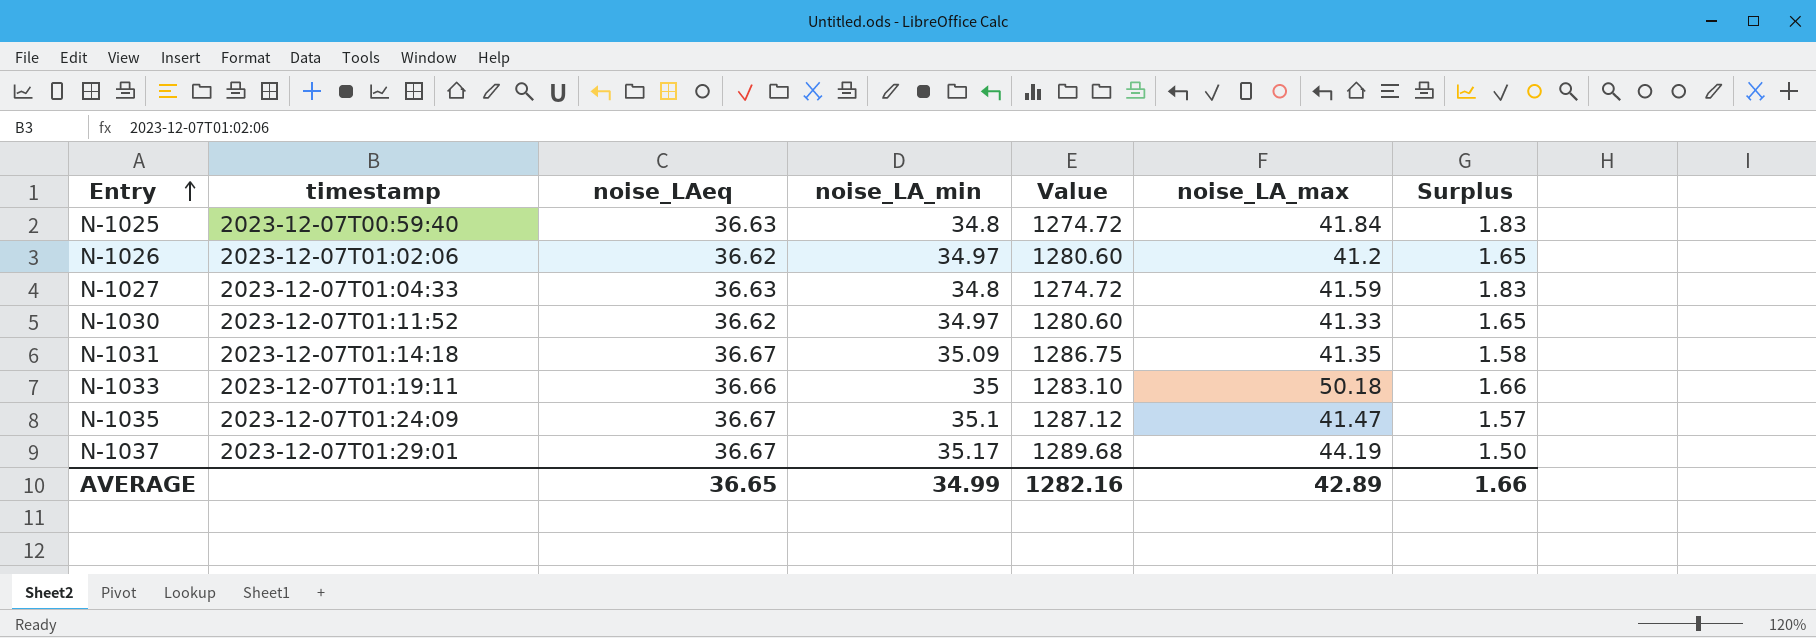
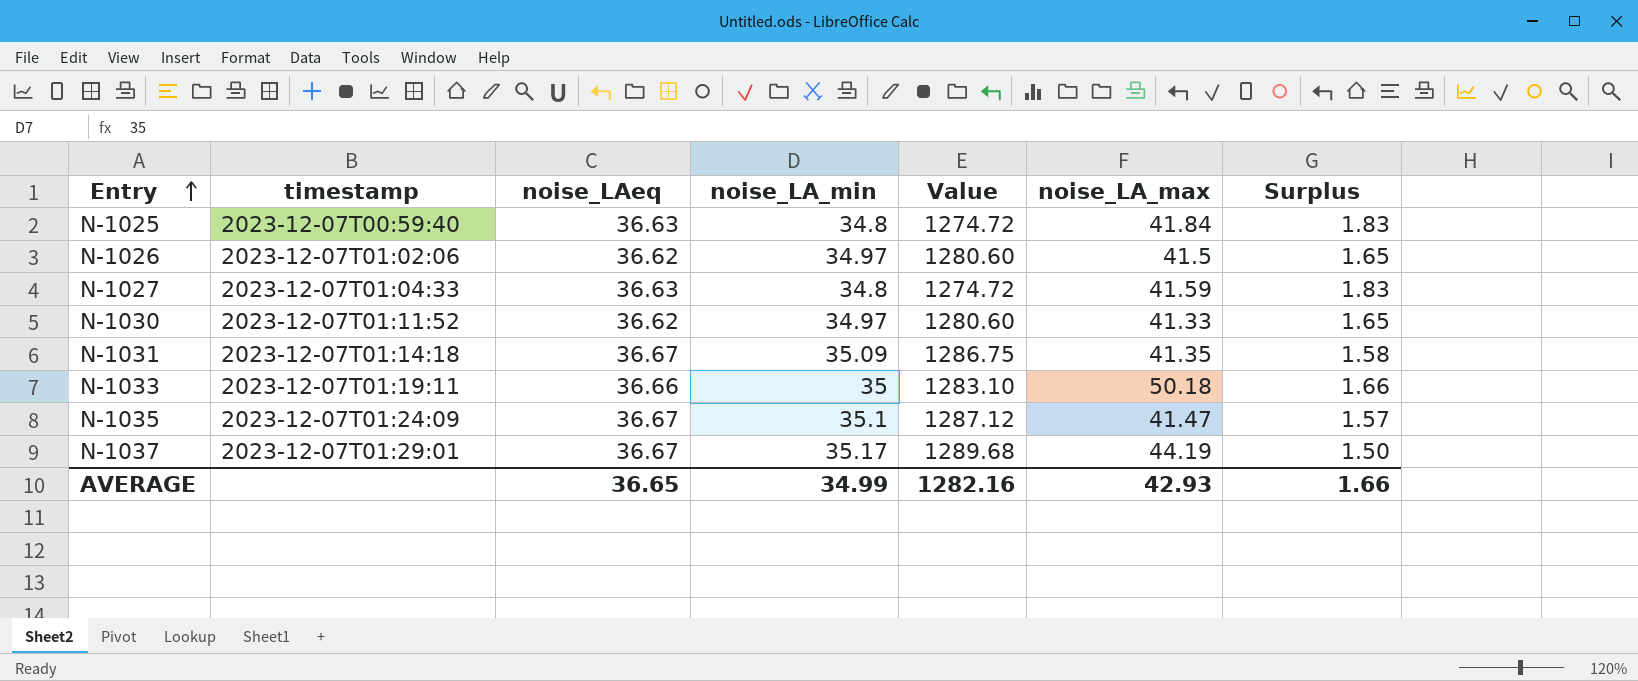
N-1026 | noise_LA_max: 41.2 -> 41.5
AVERAGE | noise_LA_max: 42.89 -> 42.93

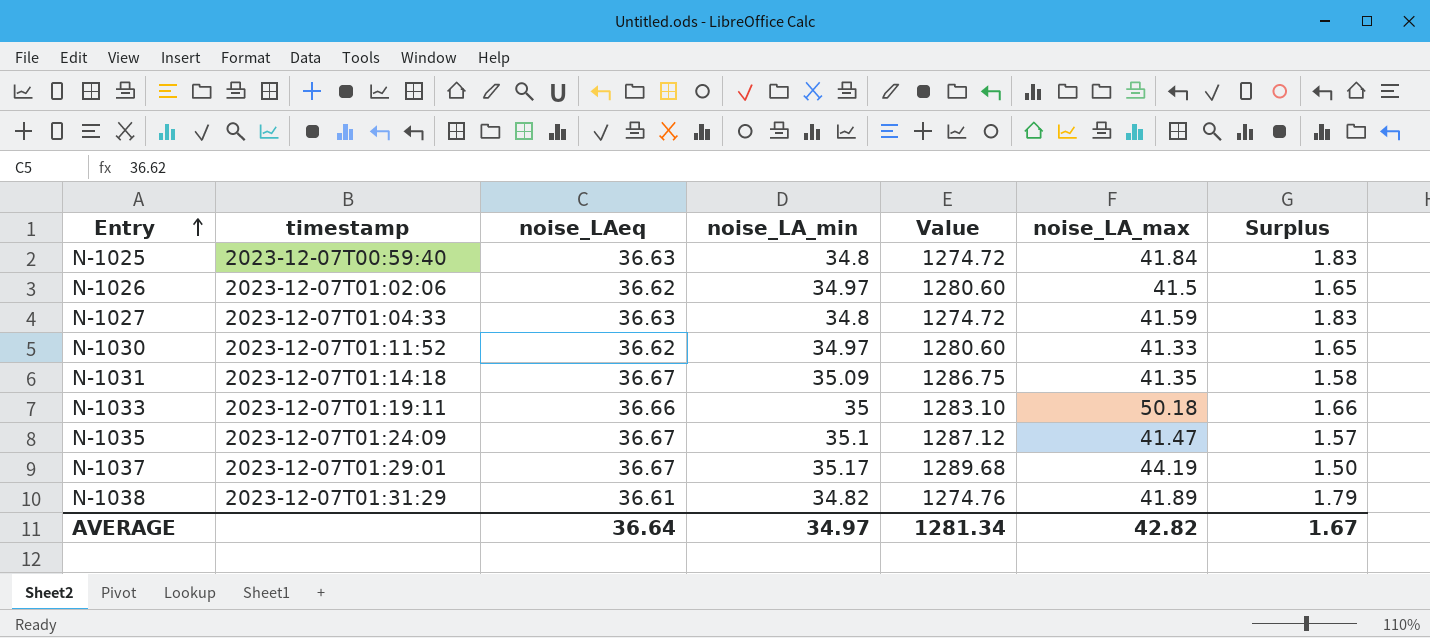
row N-1038: none -> 2023-12-07T01:31:29 | 36.61 | 34.82 | 1274.76 | 41.89 | 1.79
AVERAGE | noise_LAeq: 36.65 -> 36.64
AVERAGE | noise_LA_min: 34.99 -> 34.97
AVERAGE | Value: 1282.16 -> 1281.34
AVERAGE | noise_LA_max: 42.93 -> 42.82
AVERAGE | Surplus: 1.66 -> 1.67

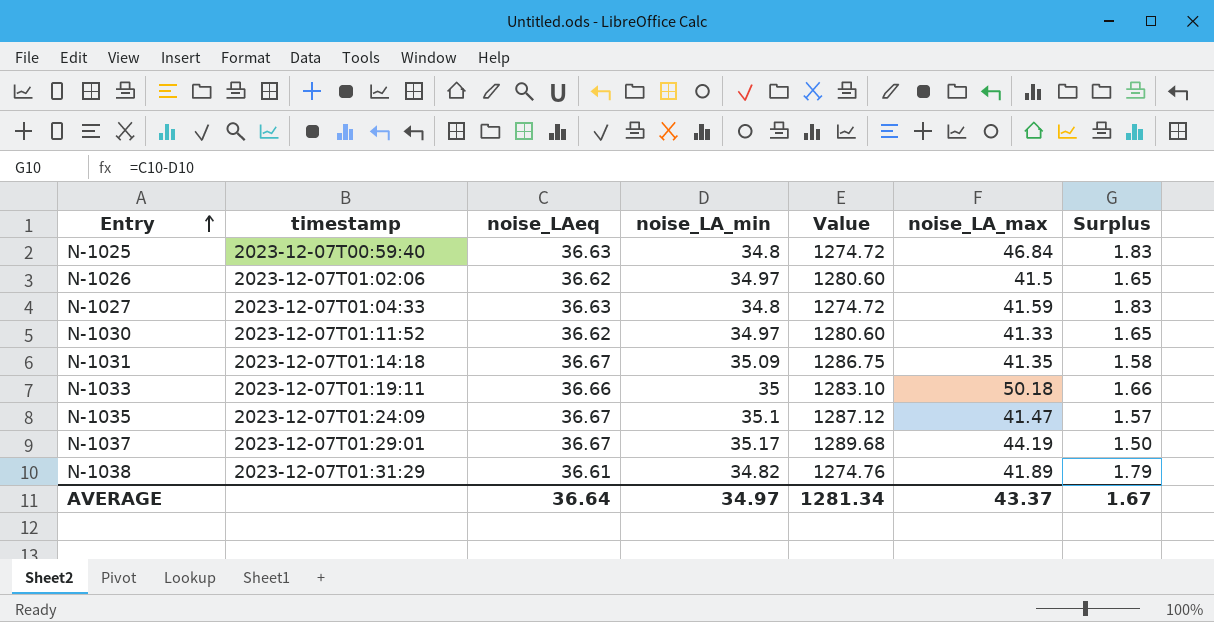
N-1025 | noise_LA_max: 41.84 -> 46.84
AVERAGE | noise_LA_max: 42.82 -> 43.37

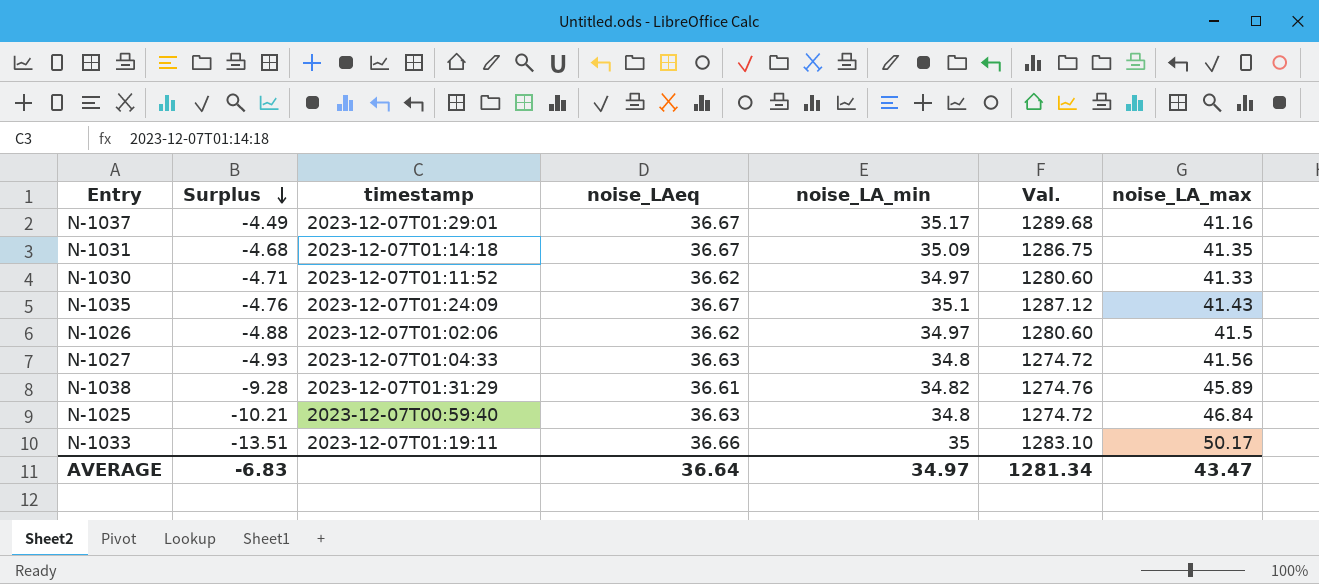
row order: Entry ascending -> Surplus descending
column Surplus | formula: [noise_LAeq] - [noise_LA_min] -> [noise_LAeq] - [noise_LA_max]
column Surplus | position: 7 -> 2
column name: Value -> Val.
N-1037 | noise_LA_max: 44.19 -> 41.16
N-1035 | noise_LA_max: 41.47 -> 41.43
N-1027 | noise_LA_max: 41.59 -> 41.56
N-1038 | noise_LA_max: 41.89 -> 45.89
N-1033 | noise_LA_max: 50.18 -> 50.17
AVERAGE | Surplus: 1.67 -> -6.83
AVERAGE | noise_LA_max: 43.37 -> 43.47

